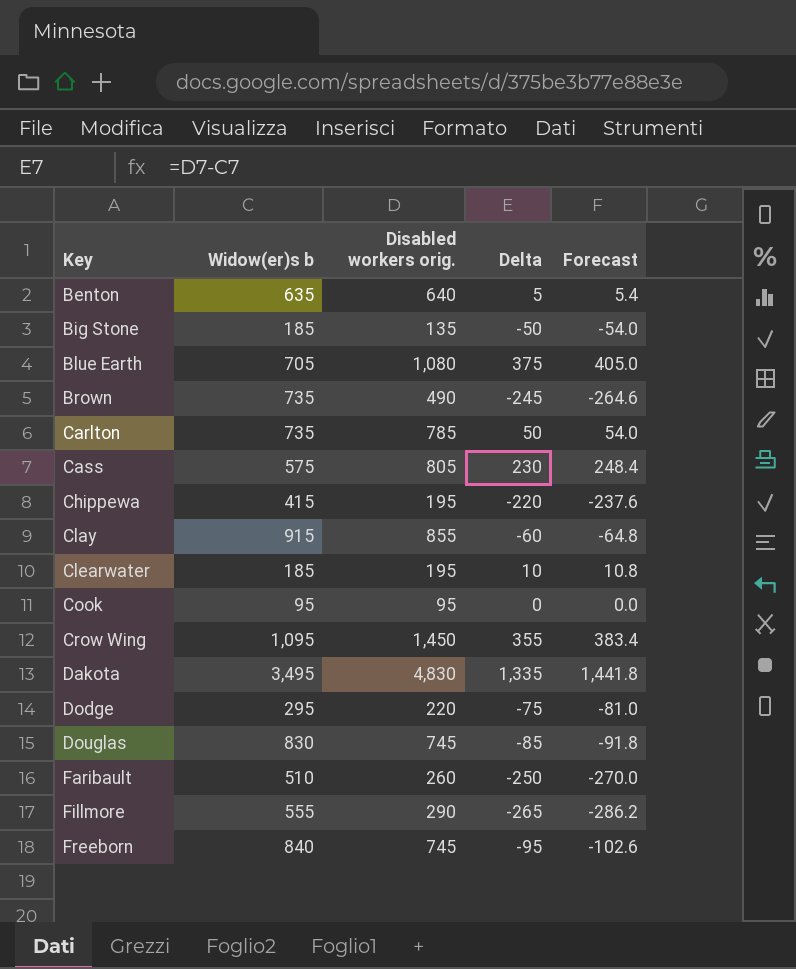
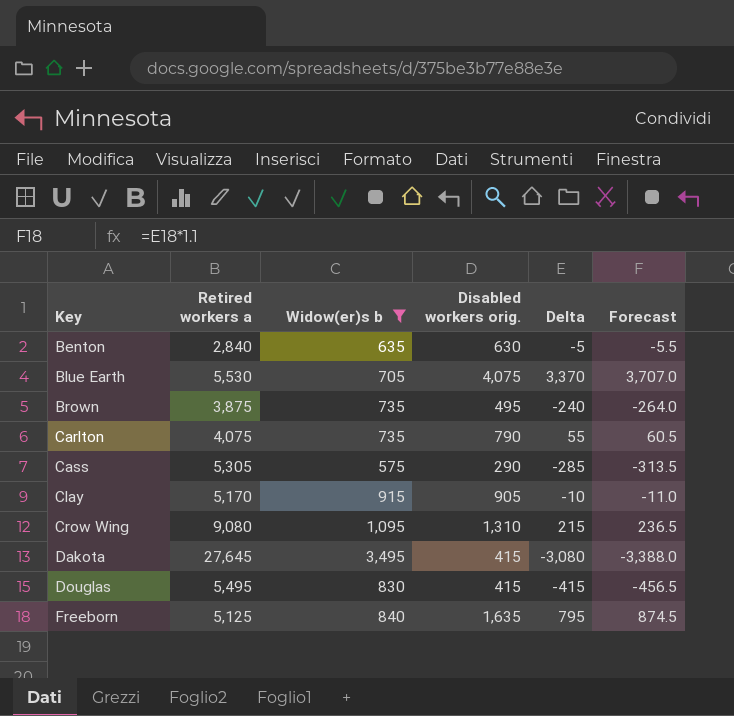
filter: none -> Widow(er)s b >= 575
column Retired workers a | position: none -> 2
column Forecast | formula: [Delta] * 1.08 -> [Delta] * 1.1
Benton | Disabled workers orig.: 640 -> 630
Benton | Delta: 5 -> -5
Blue Earth | Disabled workers orig.: 1,080 -> 4,075
Blue Earth | Delta: 375 -> 3,370
Brown | Disabled workers orig.: 490 -> 495
Brown | Delta: -245 -> -240
Carlton | Disabled workers orig.: 785 -> 790
Carlton | Delta: 50 -> 55
Cass | Disabled workers orig.: 805 -> 290
Cass | Delta: 230 -> -285
Clay | Disabled workers orig.: 855 -> 905
Clay | Delta: -60 -> -10
Crow Wing | Disabled workers orig.: 1,450 -> 1,310
Crow Wing | Delta: 355 -> 215
Dakota | Disabled workers orig.: 4,830 -> 415
Dakota | Delta: 1,335 -> -3,080
Douglas | Disabled workers orig.: 745 -> 415
Douglas | Delta: -85 -> -415
Freeborn | Disabled workers orig.: 745 -> 1,635
Freeborn | Delta: -95 -> 795

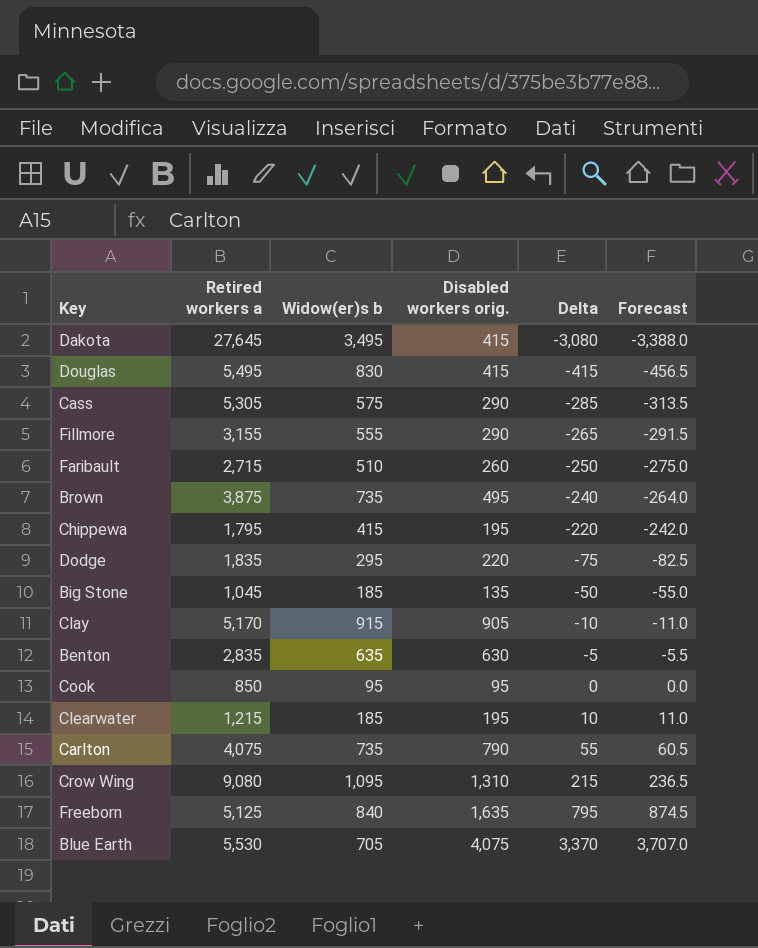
filter: Widow(er)s b >= 575 -> none
row order: Key ascending -> Delta ascending
Benton | Retired workers a: 2,840 -> 2,835

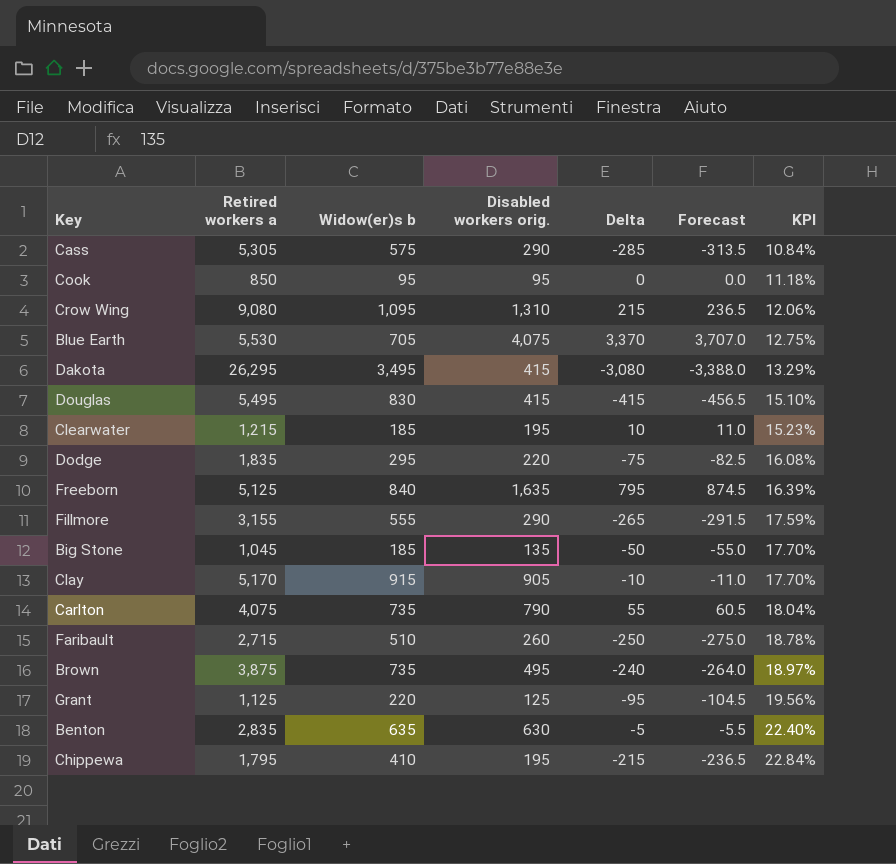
row order: Delta ascending -> KPI ascending
column KPI | formula: none -> [Widow(er)s b] / [Retired workers a]
Dakota | Retired workers a: 27,645 -> 26,295
row Grant: none -> 1,125 | 220 | 125 | -95 | -104.5 | 19.56%
Chippewa | Widow(er)s b: 415 -> 410
Chippewa | Delta: -220 -> -215
Chippewa | Forecast: -242.0 -> -236.5

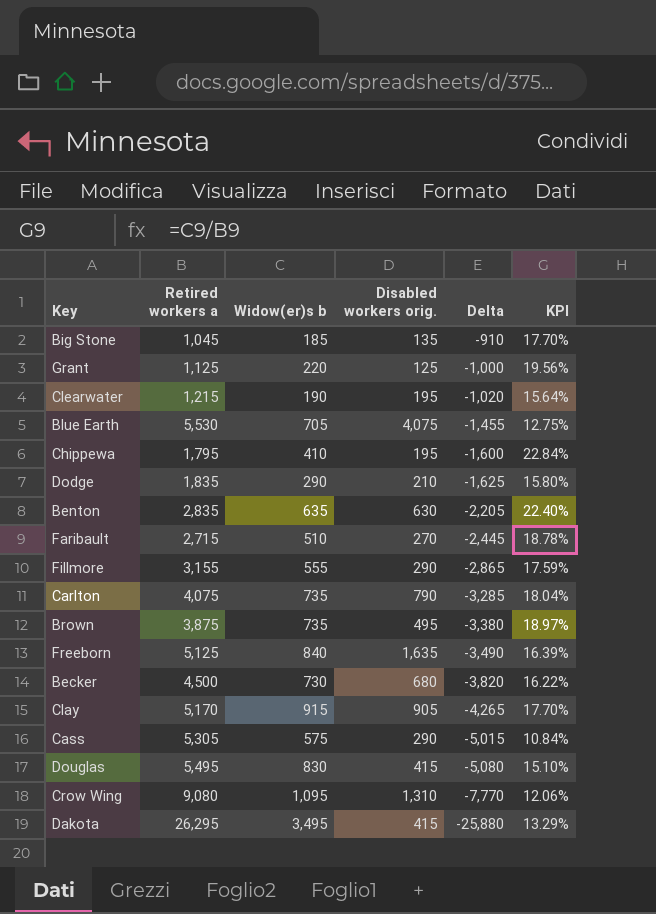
row order: KPI ascending -> Delta descending
column Forecast | formula: [Delta] * 1.1 -> none
column Delta | formula: [Disabled workers orig.] - [Widow(er)s b] -> [Disabled workers orig.] - [Retired workers a]
row Cook: 850 | 95 | 95 | 0 | 0.0 | 11.18% -> none
Clearwater | Widow(er)s b: 185 -> 190
Clearwater | KPI: 15.23% -> 15.64%
Dodge | Widow(er)s b: 295 -> 290
Dodge | Disabled workers orig.: 220 -> 210
Dodge | KPI: 16.08% -> 15.80%
Faribault | Disabled workers orig.: 260 -> 270
row Becker: none -> 4,500 | 730 | 680 | -3,820 | 16.22%

